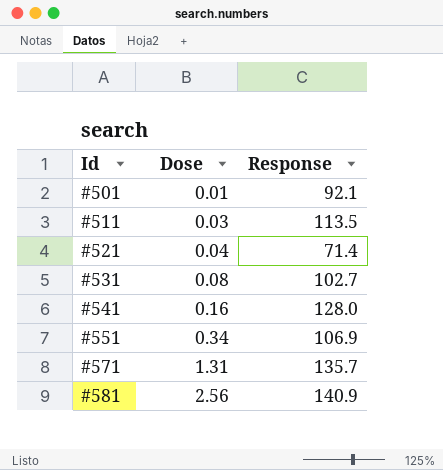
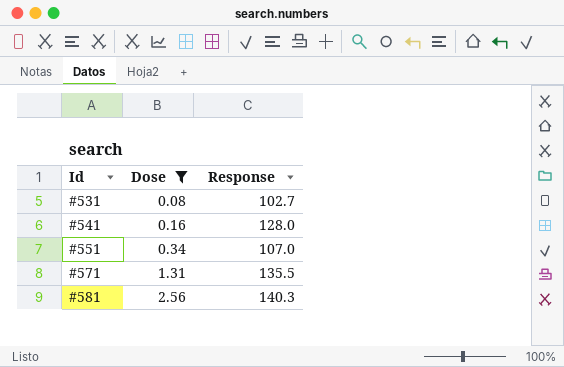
filter: none -> Dose >= 0.08
#551 | Response: 106.9 -> 107.0
#571 | Response: 135.7 -> 135.5
#581 | Response: 140.9 -> 140.3

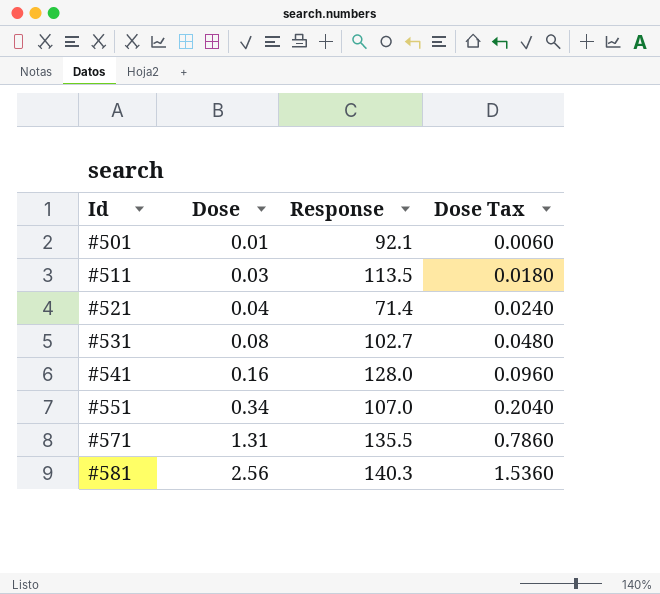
filter: Dose >= 0.08 -> none
column Dose Tax | formula: none -> [Dose] * 0.6

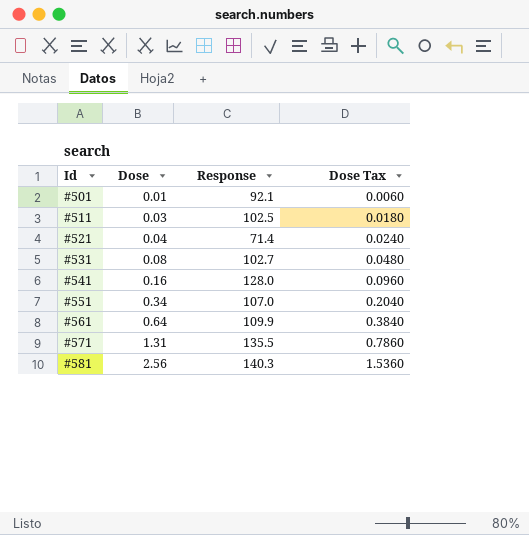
#511 | Response: 113.5 -> 102.5
row #561: none -> 0.64 | 109.9 | 0.3840

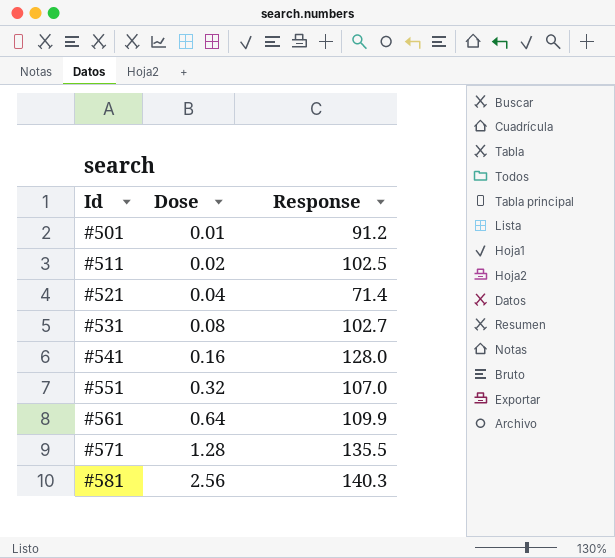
column Dose Tax | formula: [Dose] * 0.6 -> none
#501 | Response: 92.1 -> 91.2
#511 | Dose: 0.03 -> 0.02
#551 | Dose: 0.34 -> 0.32
#571 | Dose: 1.31 -> 1.28

